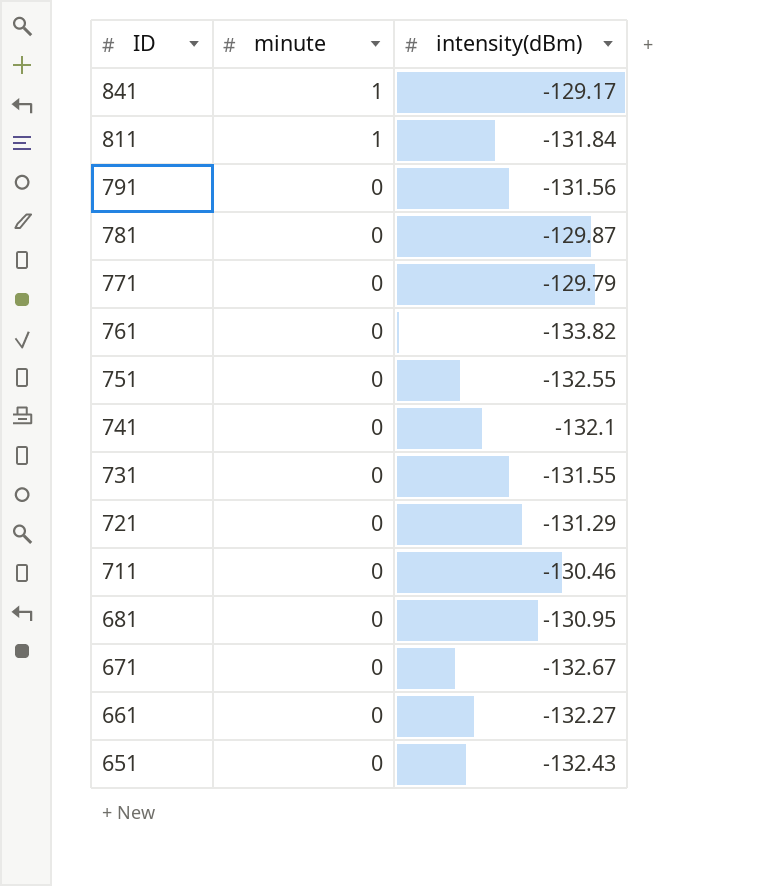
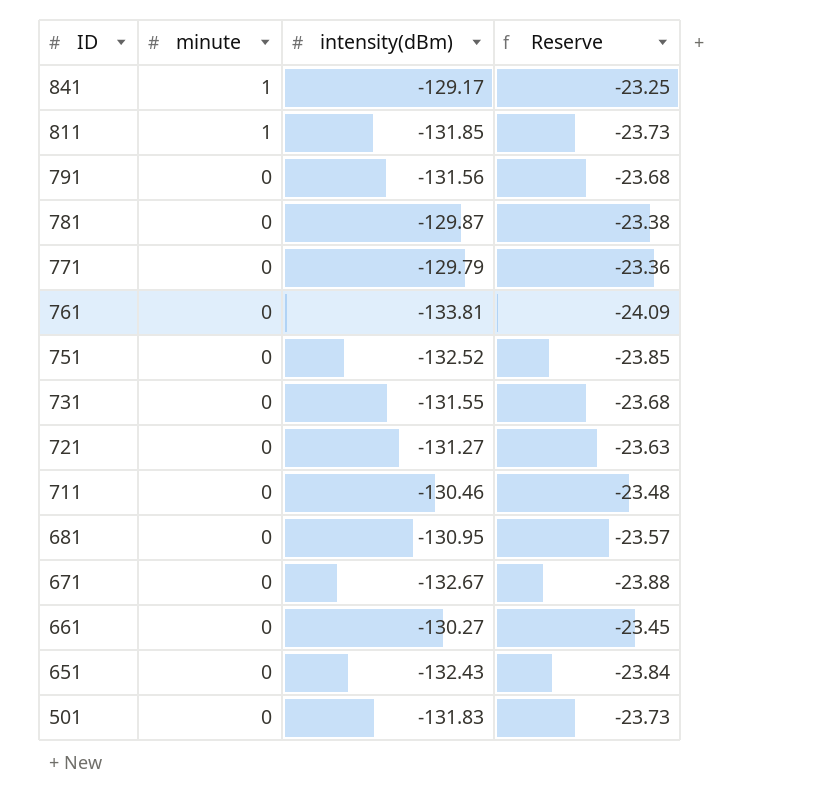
column Reserve | formula: none -> [intensity(dBm)] * 0.18
row 741: 0 | -132.1 -> none
811 | intensity(dBm): -131.84 -> -131.85
761 | intensity(dBm): -133.82 -> -133.81
751 | intensity(dBm): -132.55 -> -132.52
721 | intensity(dBm): -131.29 -> -131.27
661 | intensity(dBm): -132.27 -> -130.27
row 501: none -> 0 | -131.83 | -23.73

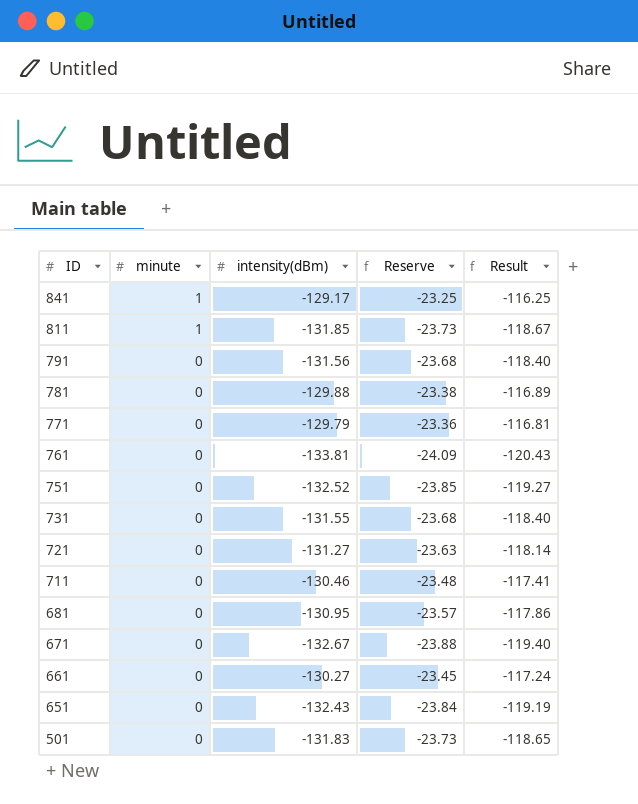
column Result | formula: none -> [intensity(dBm)] * 0.9
781 | intensity(dBm): -129.87 -> -129.88

